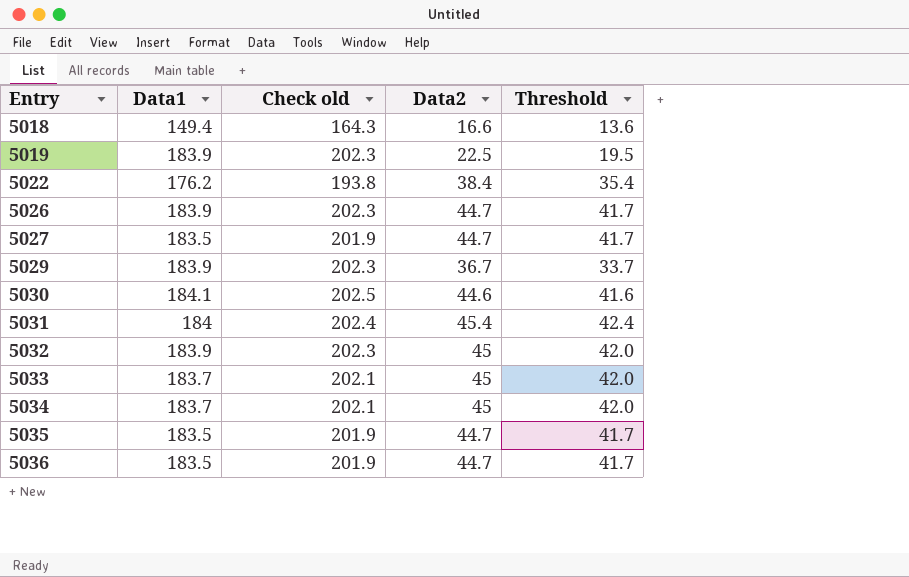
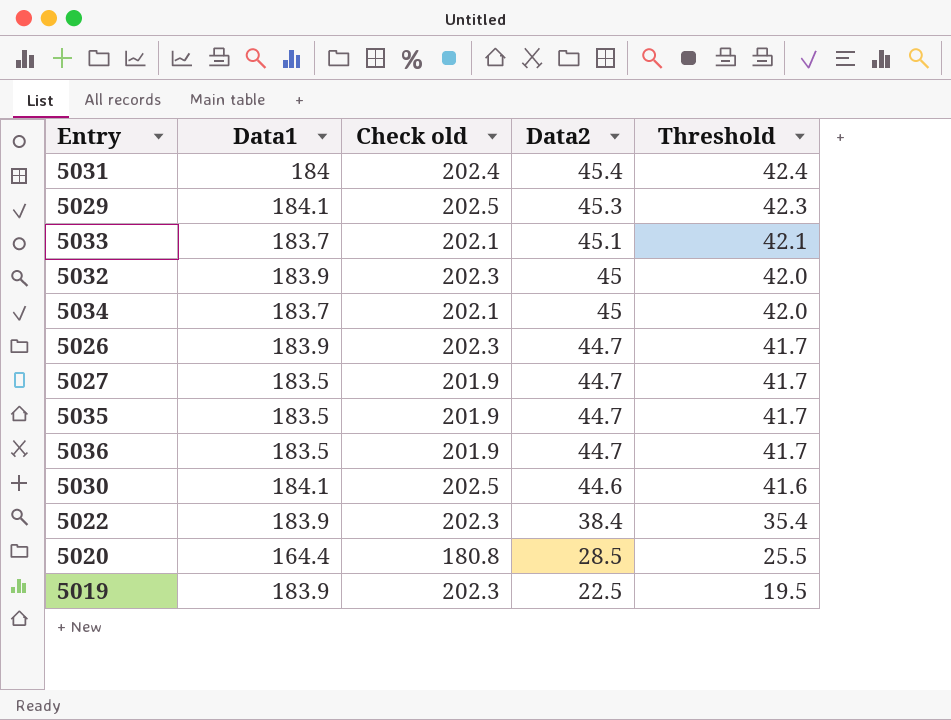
row order: Entry ascending -> Data2 descending
row 5018: 149.4 | 164.3 | 16.6 | 13.6 -> none
5029 | Data1: 183.9 -> 184.1
5029 | Check old: 202.3 -> 202.5
5029 | Data2: 36.7 -> 45.3
5029 | Threshold: 33.7 -> 42.3
5033 | Data2: 45 -> 45.1
5033 | Threshold: 42.0 -> 42.1
5022 | Data1: 176.2 -> 183.9
5022 | Check old: 193.8 -> 202.3
row 5020: none -> 164.4 | 180.8 | 28.5 | 25.5

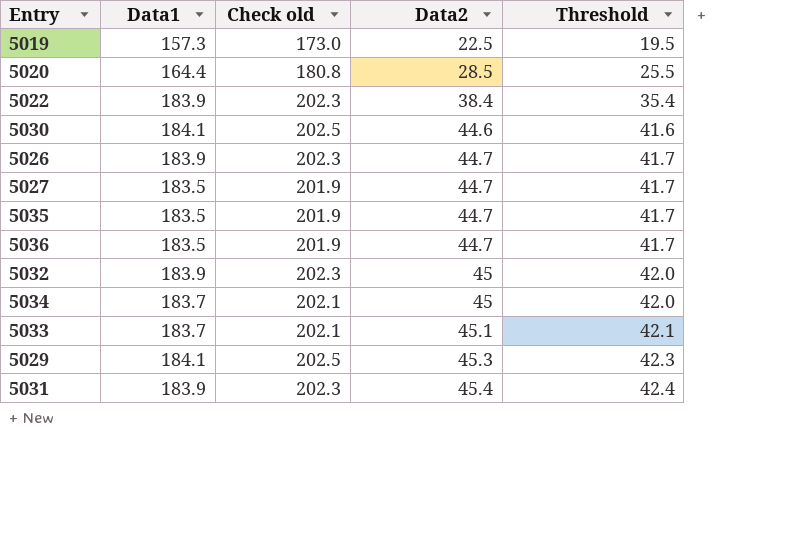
row order: Data2 descending -> Data2 ascending
5019 | Data1: 183.9 -> 157.3
5019 | Check old: 202.3 -> 173.0
5031 | Data1: 184 -> 183.9
5031 | Check old: 202.4 -> 202.3

